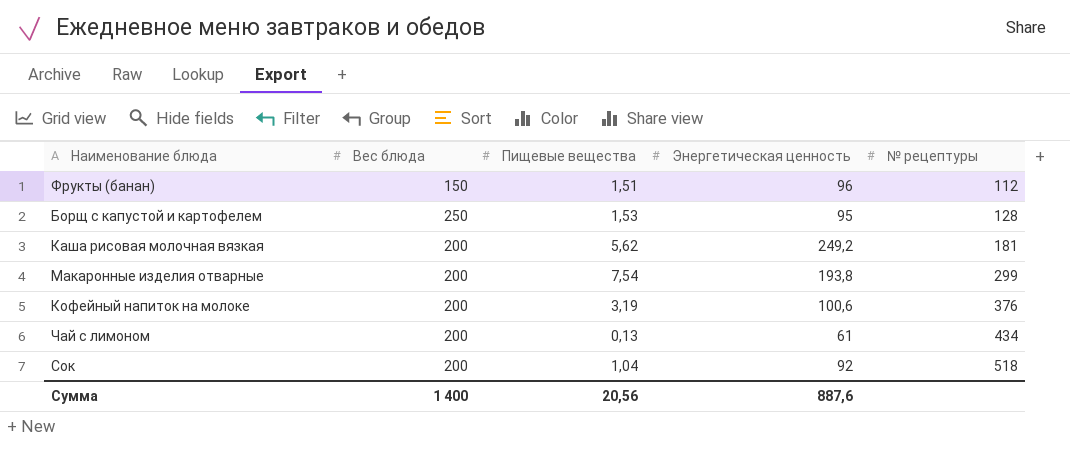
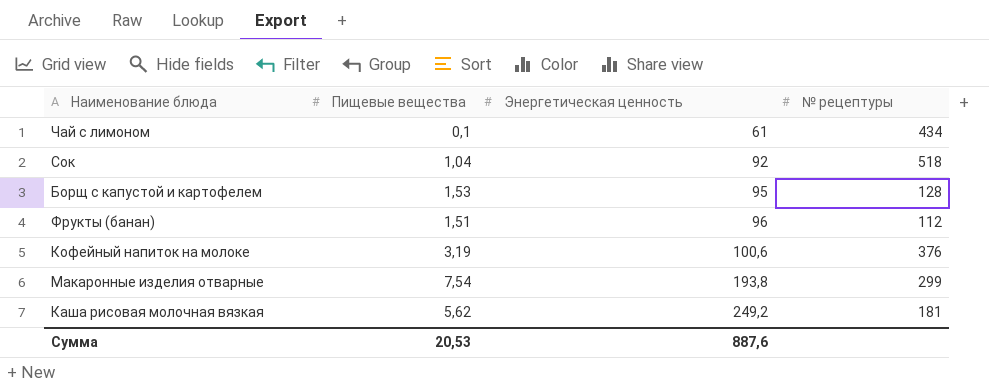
row order: № рецептуры ascending -> Энергетическая ценность ascending
column Вес блюда | position: 2 -> none
Чай с лимоном | Пищевые вещества: 0,13 -> 0,1
Сумма | Пищевые вещества: 20,56 -> 20,53

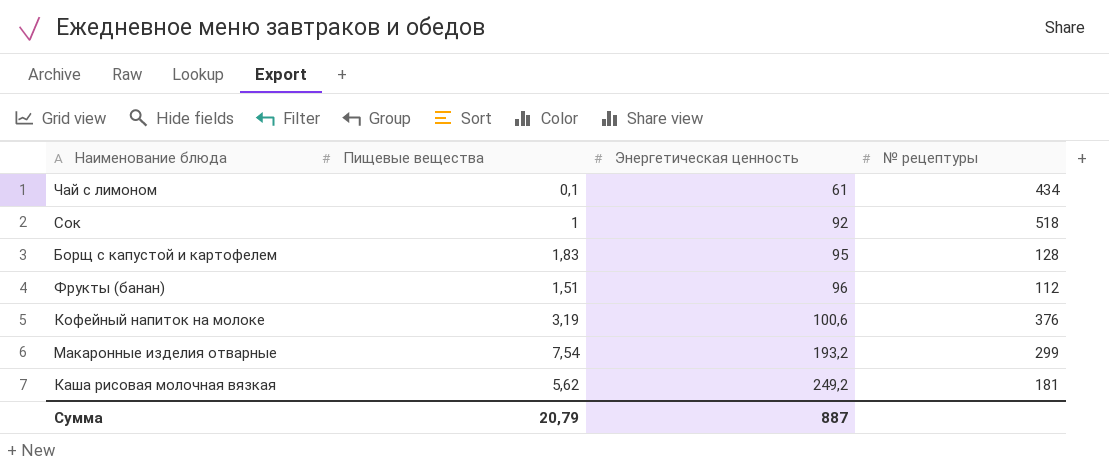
Сок | Пищевые вещества: 1,04 -> 1
Борщ с капустой и картофелем | Пищевые вещества: 1,53 -> 1,83
Макаронные изделия отварные | Энергетическая ценность: 193,8 -> 193,2
Сумма | Пищевые вещества: 20,53 -> 20,79
Сумма | Энергетическая ценность: 887,6 -> 887

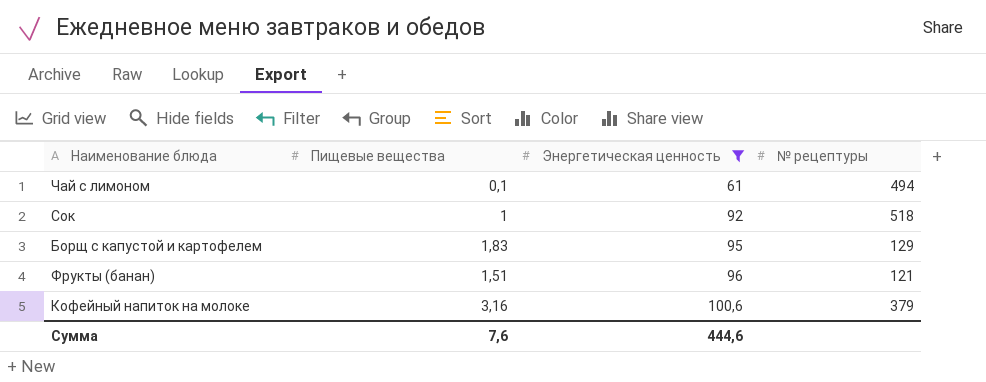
filter: none -> Энергетическая ценность <= 100,6
Чай с лимоном | № рецептуры: 434 -> 494
Борщ с капустой и картофелем | № рецептуры: 128 -> 129
Фрукты (банан) | № рецептуры: 112 -> 121
Кофейный напиток на молоке | Пищевые вещества: 3,19 -> 3,16
Кофейный напиток на молоке | № рецептуры: 376 -> 379
Сумма | Пищевые вещества: 20,79 -> 7,6
Сумма | Энергетическая ценность: 887 -> 444,6

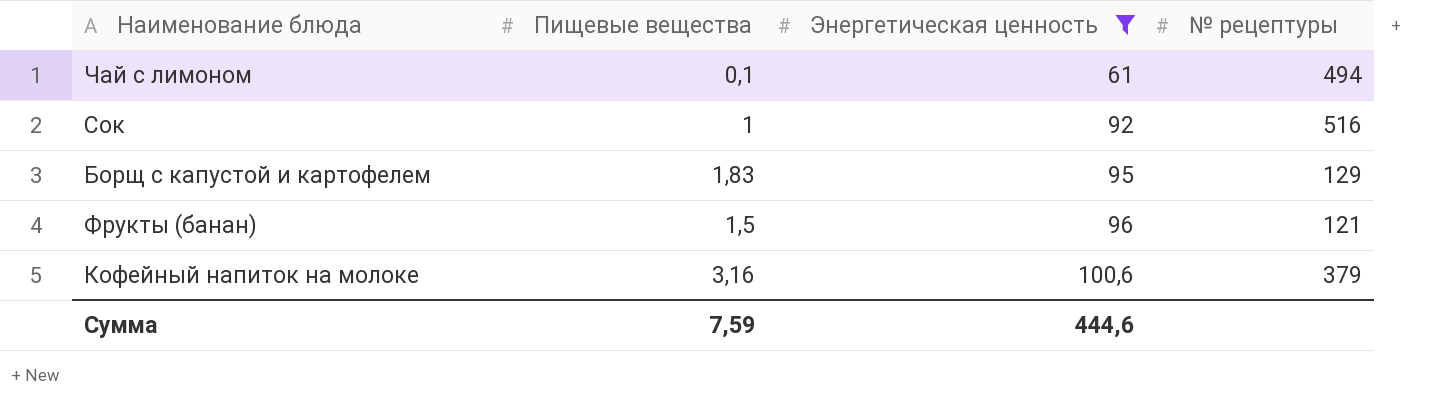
Сок | № рецептуры: 518 -> 516
Фрукты (банан) | Пищевые вещества: 1,51 -> 1,5
Сумма | Пищевые вещества: 7,6 -> 7,59

